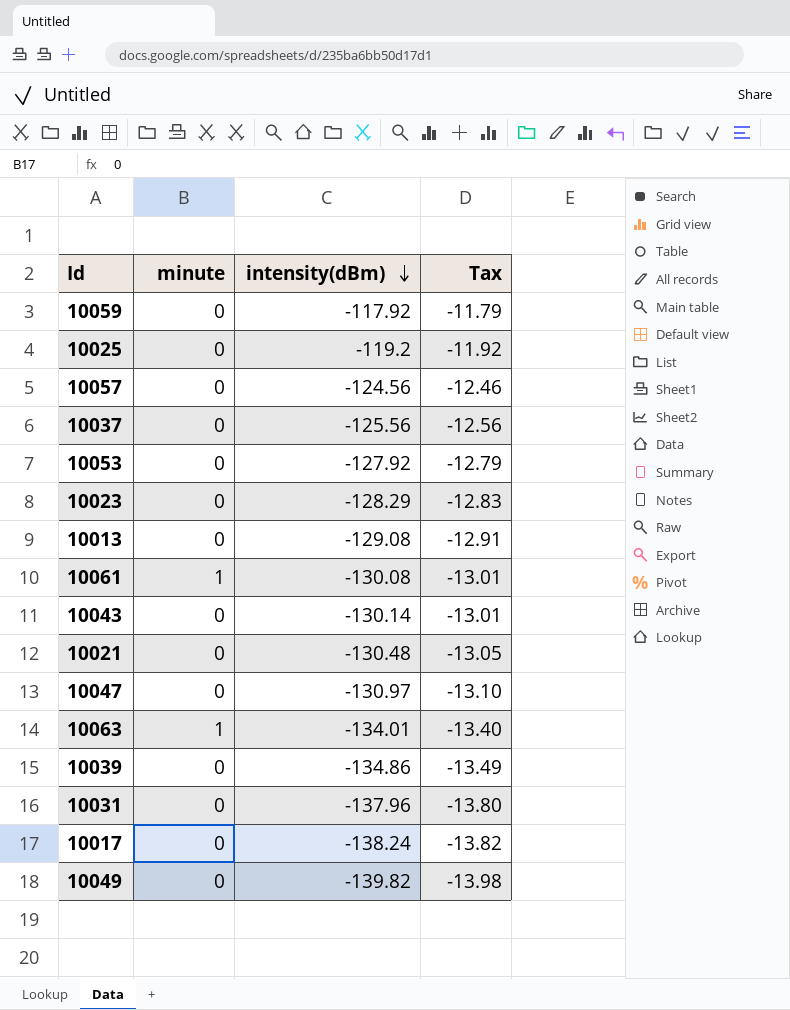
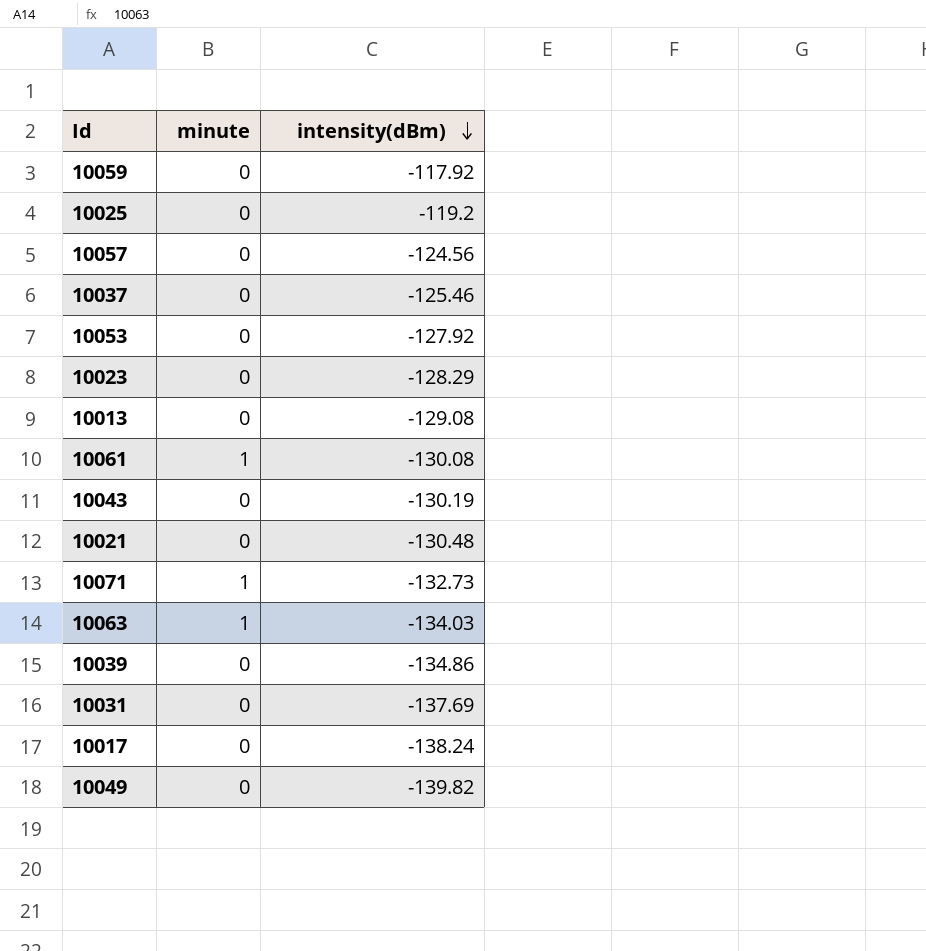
column Tax | formula: [intensity(dBm)] * 0.1 -> none
row 10047: 0 | -130.97 | -13.10 -> none
10037 | intensity(dBm): -125.56 -> -125.46
10043 | intensity(dBm): -130.14 -> -130.19
row 10071: none -> 1 | -132.73
10063 | intensity(dBm): -134.01 -> -134.03
10031 | intensity(dBm): -137.96 -> -137.69

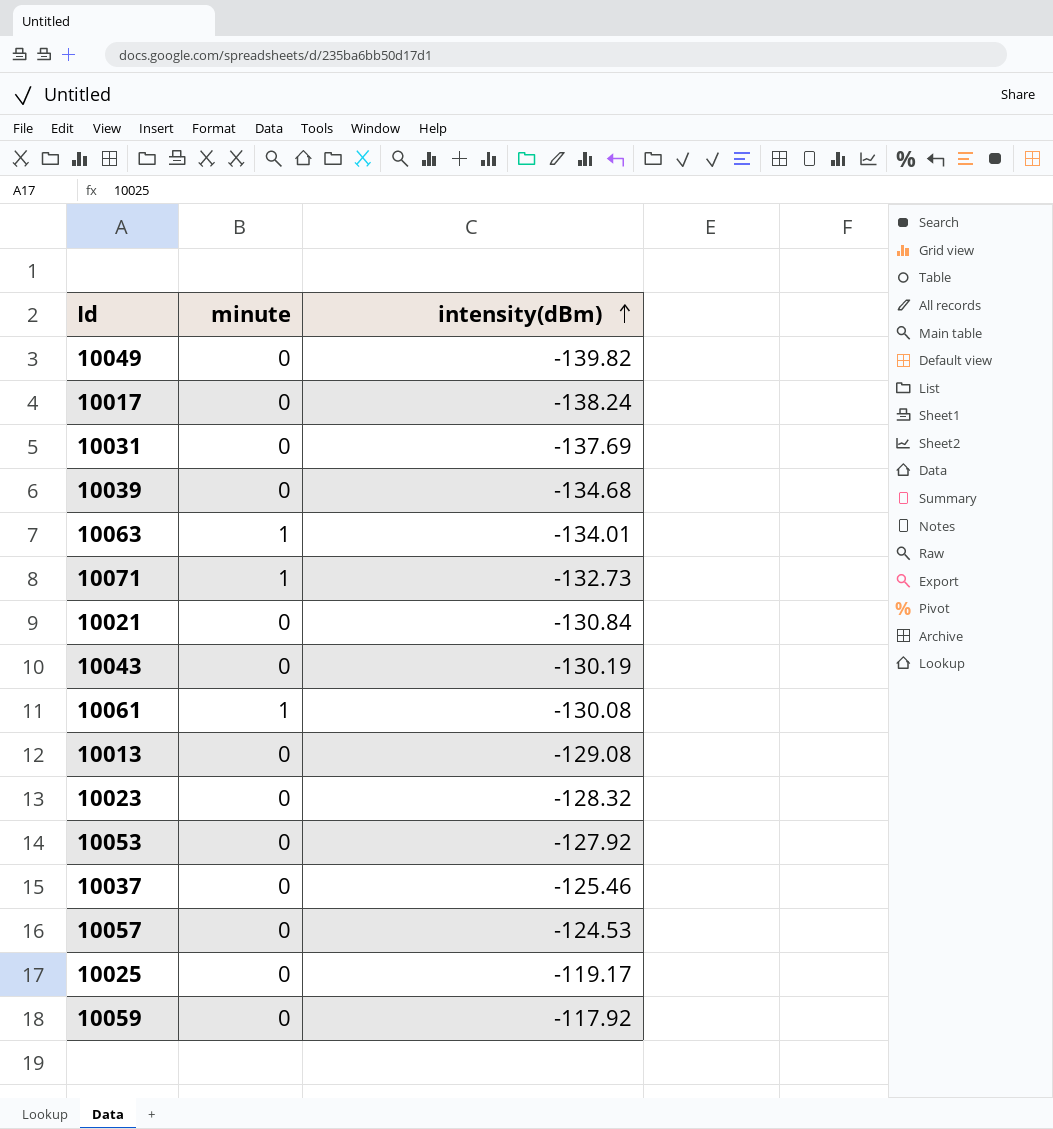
row order: intensity(dBm) descending -> intensity(dBm) ascending
10039 | intensity(dBm): -134.86 -> -134.68
10063 | intensity(dBm): -134.03 -> -134.01
10021 | intensity(dBm): -130.48 -> -130.84
10023 | intensity(dBm): -128.29 -> -128.32
10057 | intensity(dBm): -124.56 -> -124.53
10025 | intensity(dBm): -119.2 -> -119.17

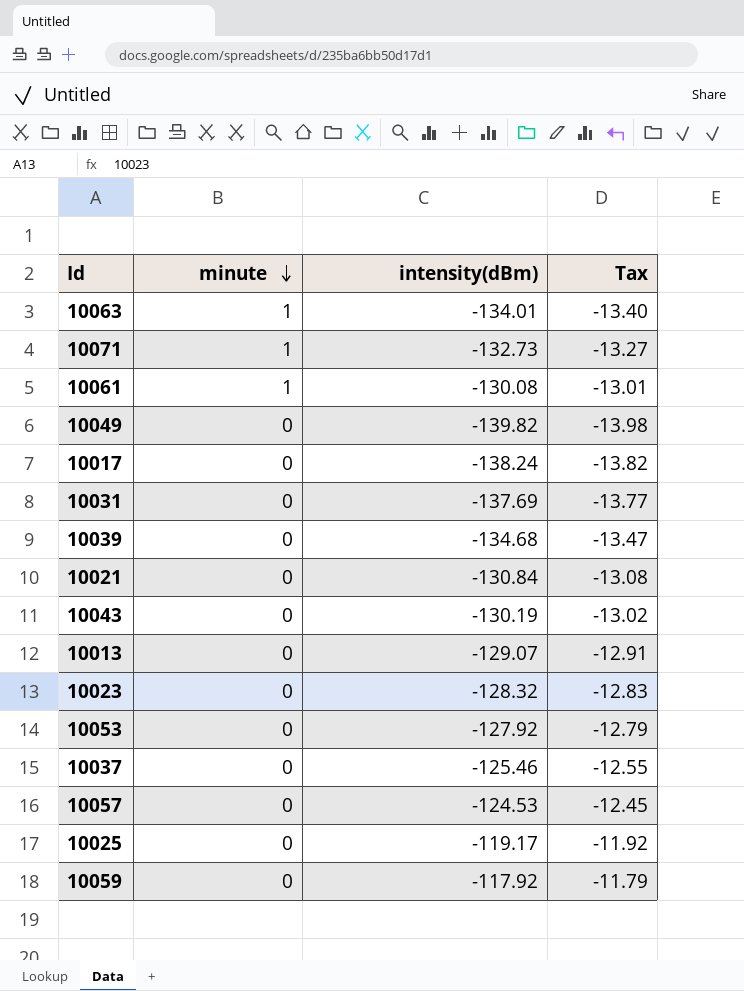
row order: intensity(dBm) ascending -> minute descending
column Tax | formula: none -> [intensity(dBm)] * 0.1
10013 | intensity(dBm): -129.08 -> -129.07

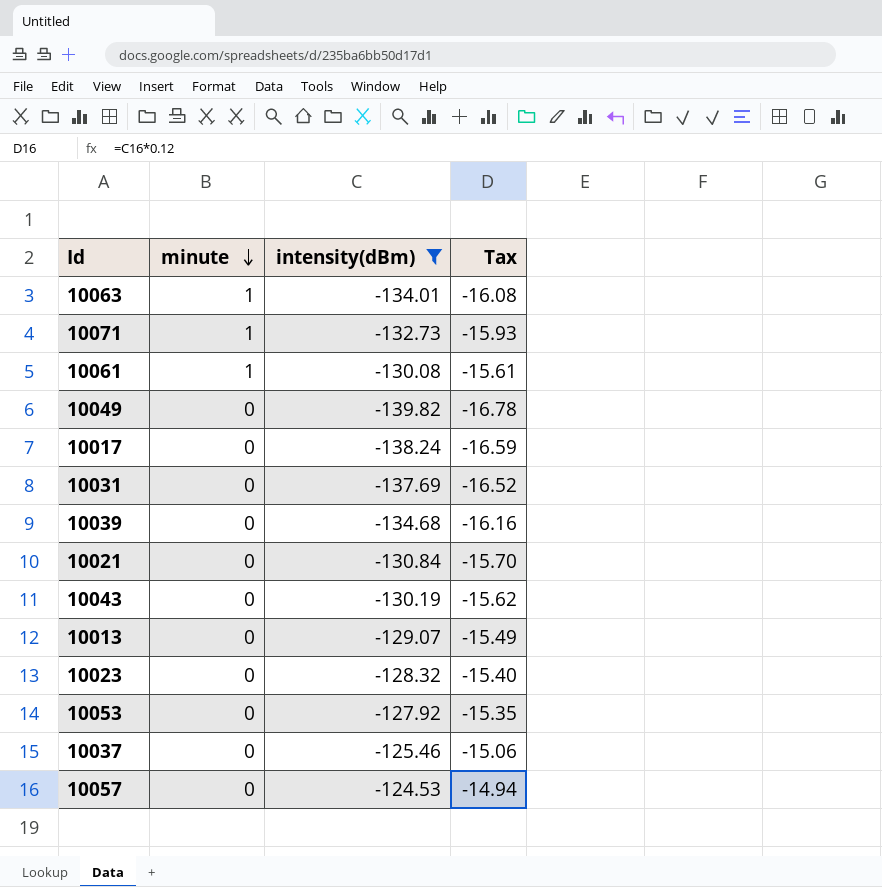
filter: none -> intensity(dBm) <= -124.53
column Tax | formula: [intensity(dBm)] * 0.1 -> [intensity(dBm)] * 0.12

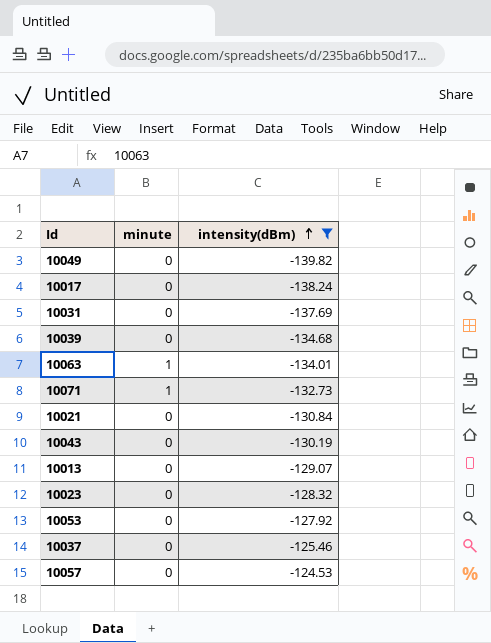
row order: minute descending -> intensity(dBm) ascending
column Tax | formula: [intensity(dBm)] * 0.12 -> none
row 10061: 1 | -130.08 | -15.61 -> none

